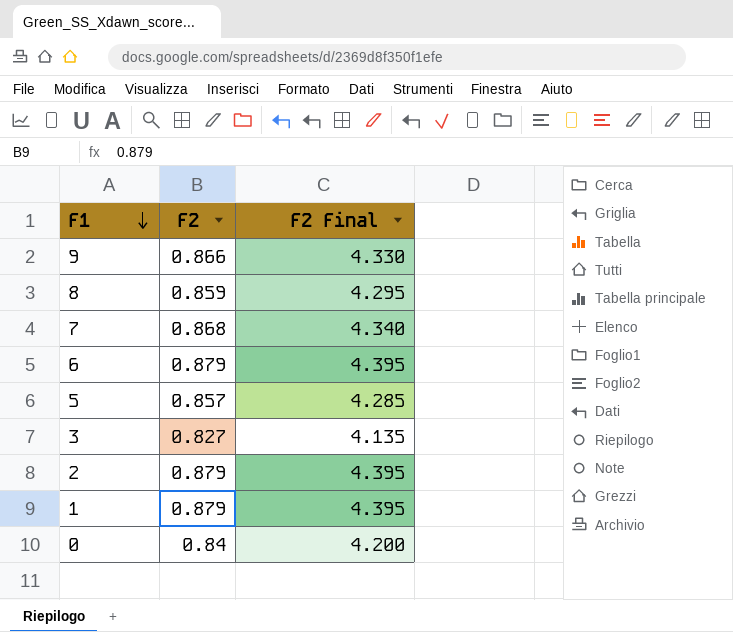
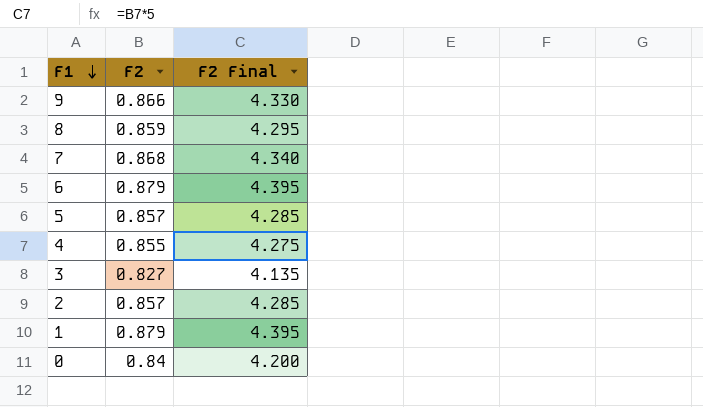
row 4: none -> 0.855 | 4.275
2 | F2: 0.879 -> 0.857
2 | F2 Final: 4.395 -> 4.285

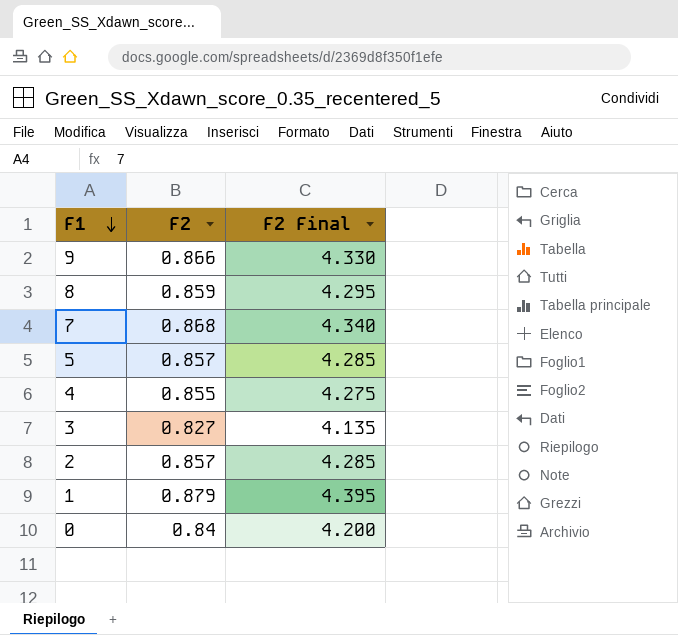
row 6: 0.879 | 4.395 -> none

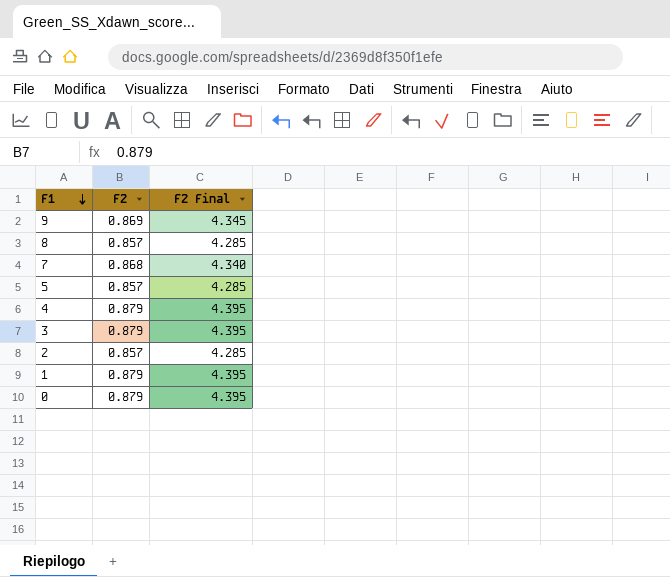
9 | F2: 0.866 -> 0.869
9 | F2 Final: 4.330 -> 4.345
8 | F2: 0.859 -> 0.857
8 | F2 Final: 4.295 -> 4.285
4 | F2: 0.855 -> 0.879
4 | F2 Final: 4.275 -> 4.395
3 | F2: 0.827 -> 0.879
3 | F2 Final: 4.135 -> 4.395
0 | F2: 0.84 -> 0.879
0 | F2 Final: 4.200 -> 4.395

